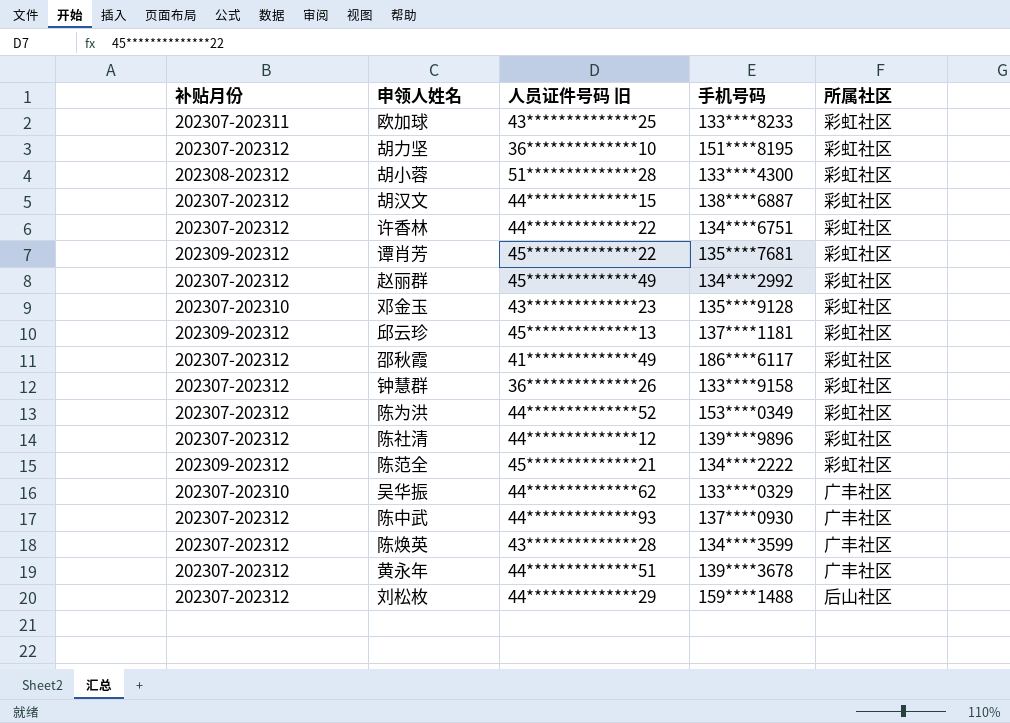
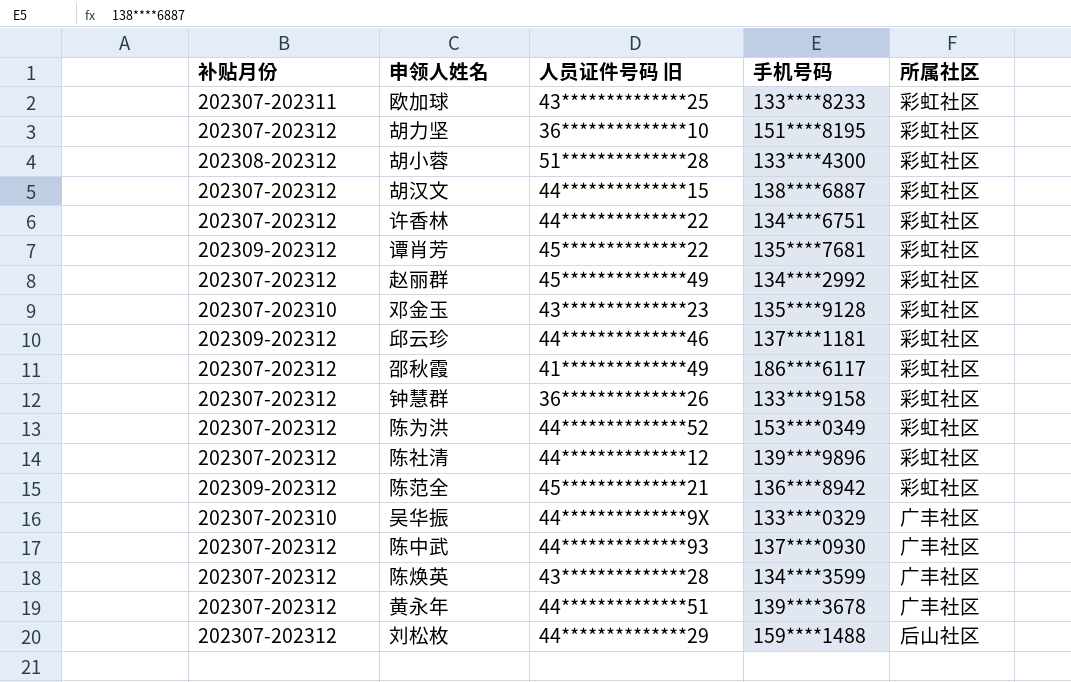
邱云珍 | 人员证件号码 旧: 45**************13 -> 44**************46
陈范全 | 手机号码: 134****2222 -> 136****8942
吴华振 | 人员证件号码 旧: 44**************62 -> 44**************9X

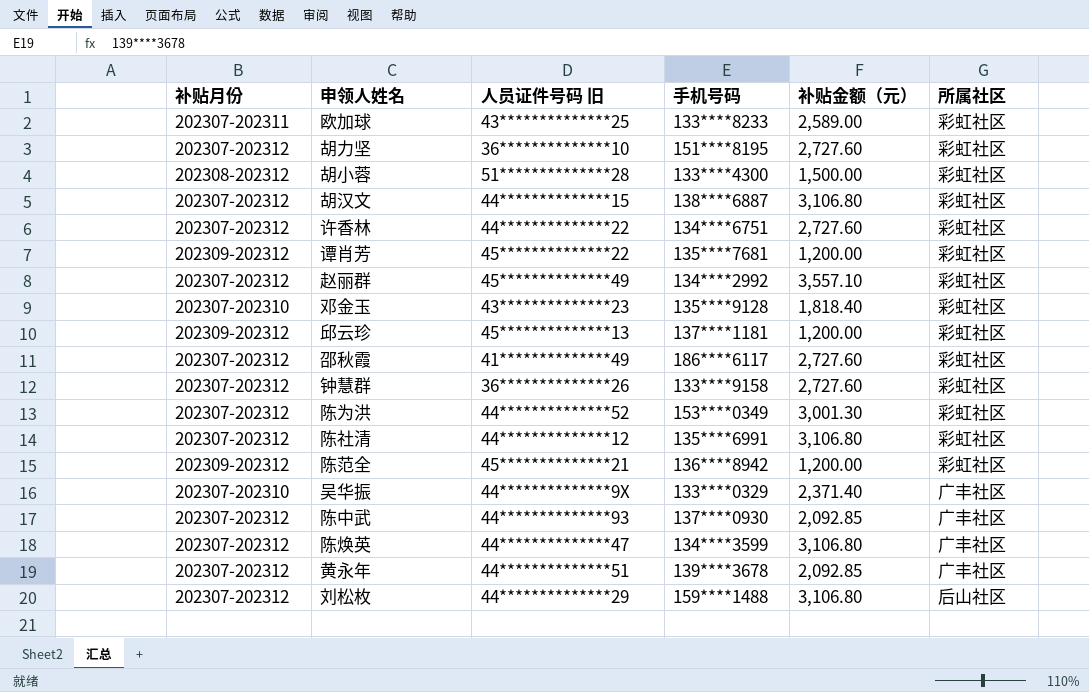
column 补贴金额（元） | position: none -> 5
邱云珍 | 人员证件号码 旧: 44**************46 -> 45**************13
陈社清 | 手机号码: 139****9896 -> 135****6991
陈焕英 | 人员证件号码 旧: 43**************28 -> 44**************47

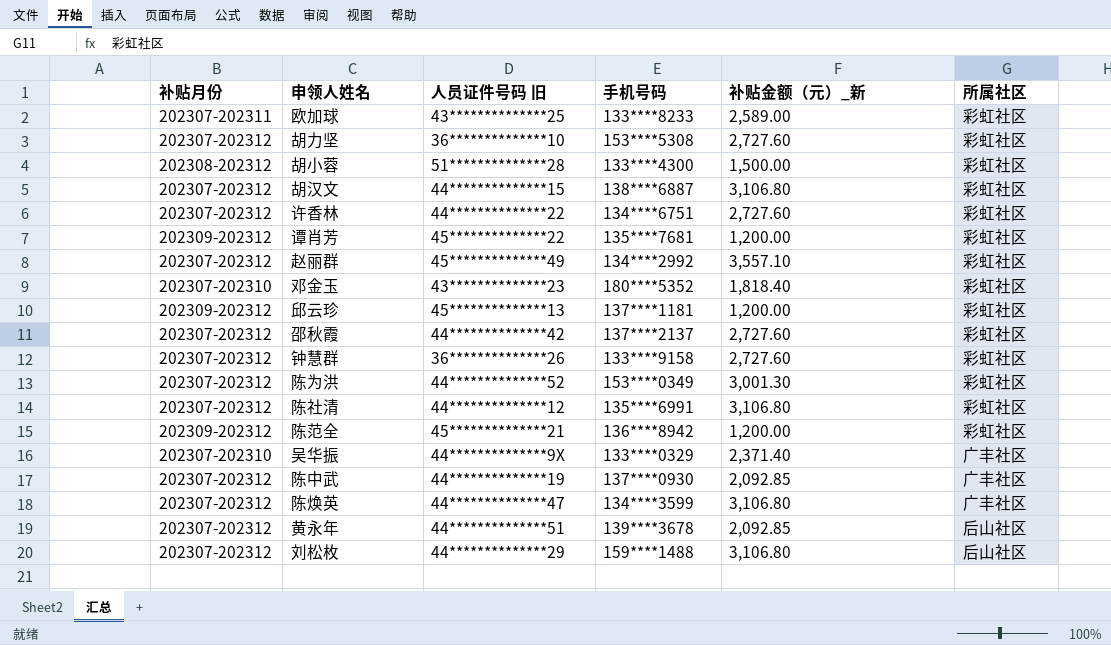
column name: 补贴金额（元） -> 补贴金额（元）_新
胡力坚 | 手机号码: 151****8195 -> 153****5308
邓金玉 | 手机号码: 135****9128 -> 180****5352
邵秋霞 | 人员证件号码 旧: 41**************49 -> 44**************42
邵秋霞 | 手机号码: 186****6117 -> 137****2137
陈中武 | 人员证件号码 旧: 44**************93 -> 44**************19
黄永年 | 所属社区: 广丰社区 -> 后山社区

